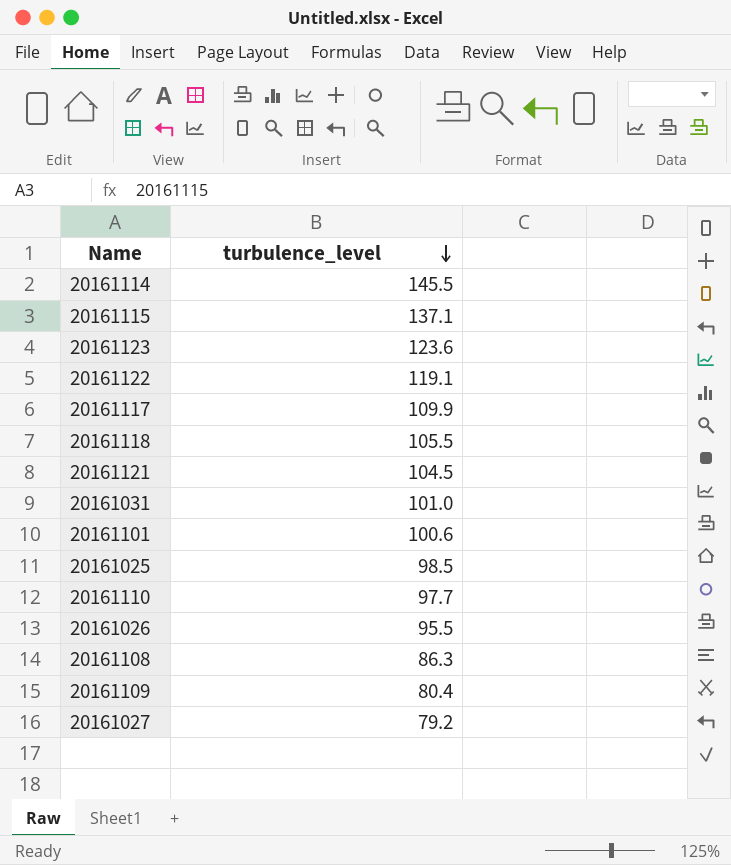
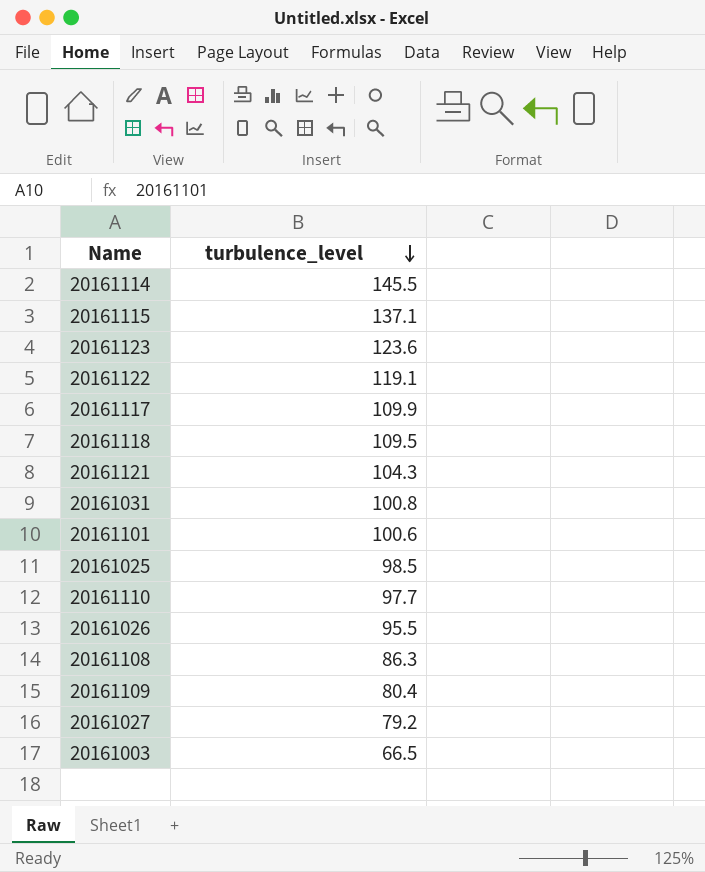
20161118 | turbulence_level: 105.5 -> 109.5
20161121 | turbulence_level: 104.5 -> 104.3
20161031 | turbulence_level: 101.0 -> 100.8
row 20161003: none -> 66.5

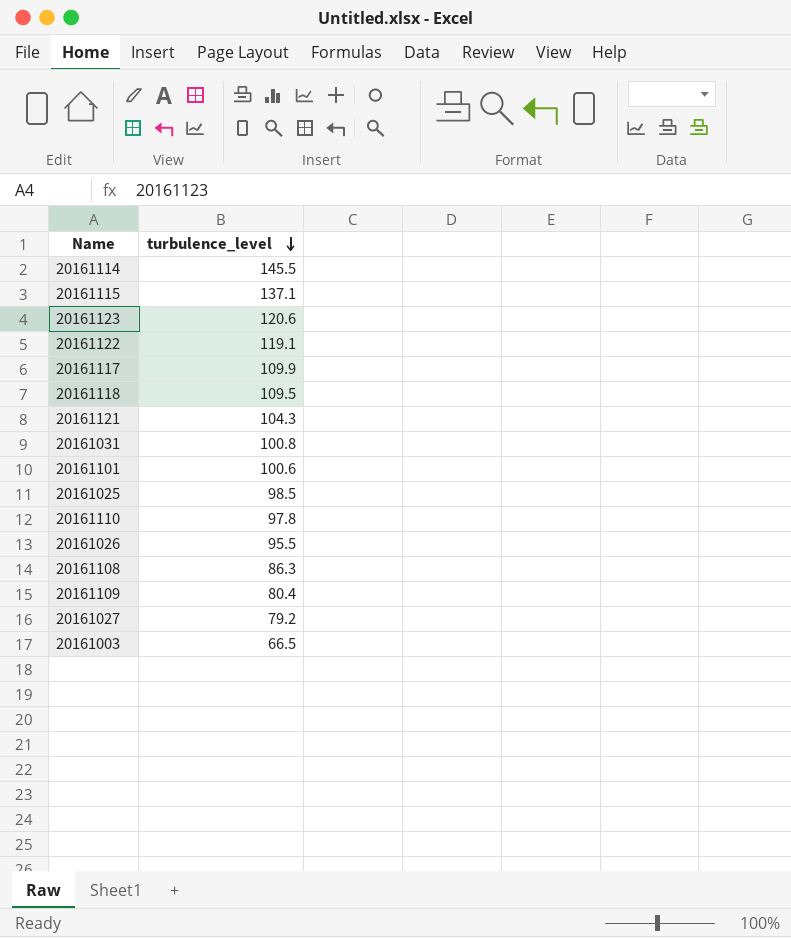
20161123 | turbulence_level: 123.6 -> 120.6
20161110 | turbulence_level: 97.7 -> 97.8

